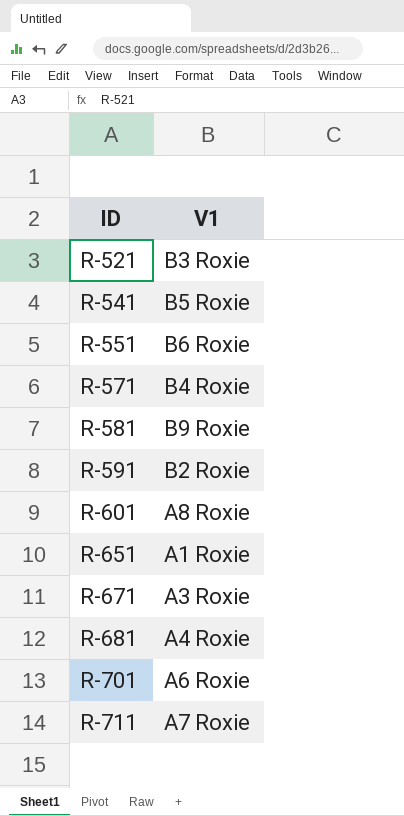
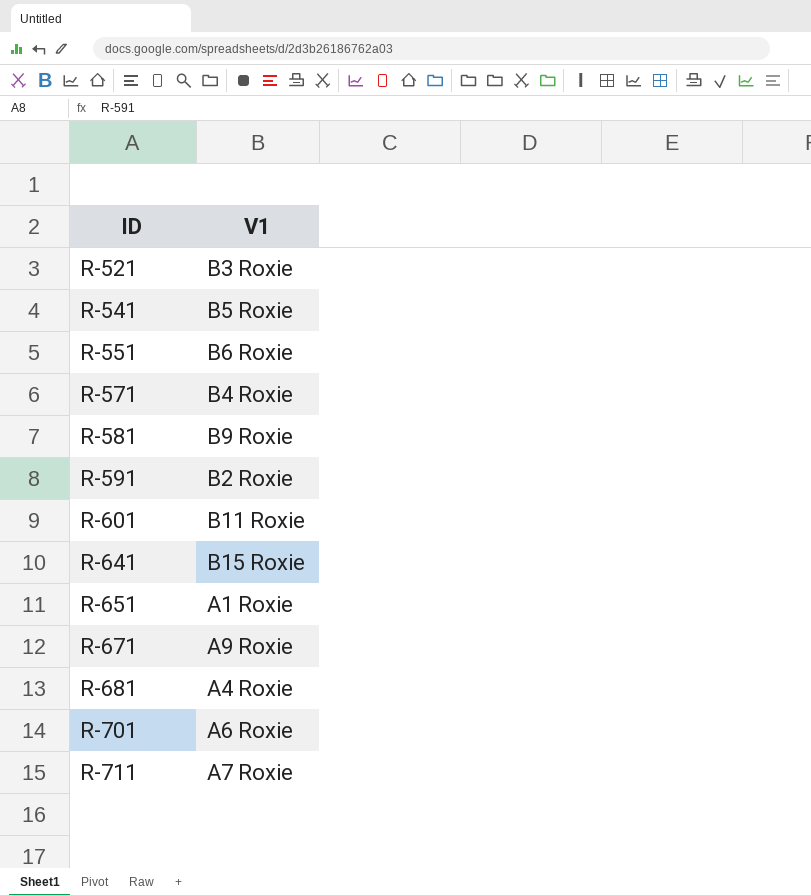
R-601 | V1: A8 Roxie -> B11 Roxie
row R-641: none -> B15 Roxie
R-671 | V1: A3 Roxie -> A9 Roxie

